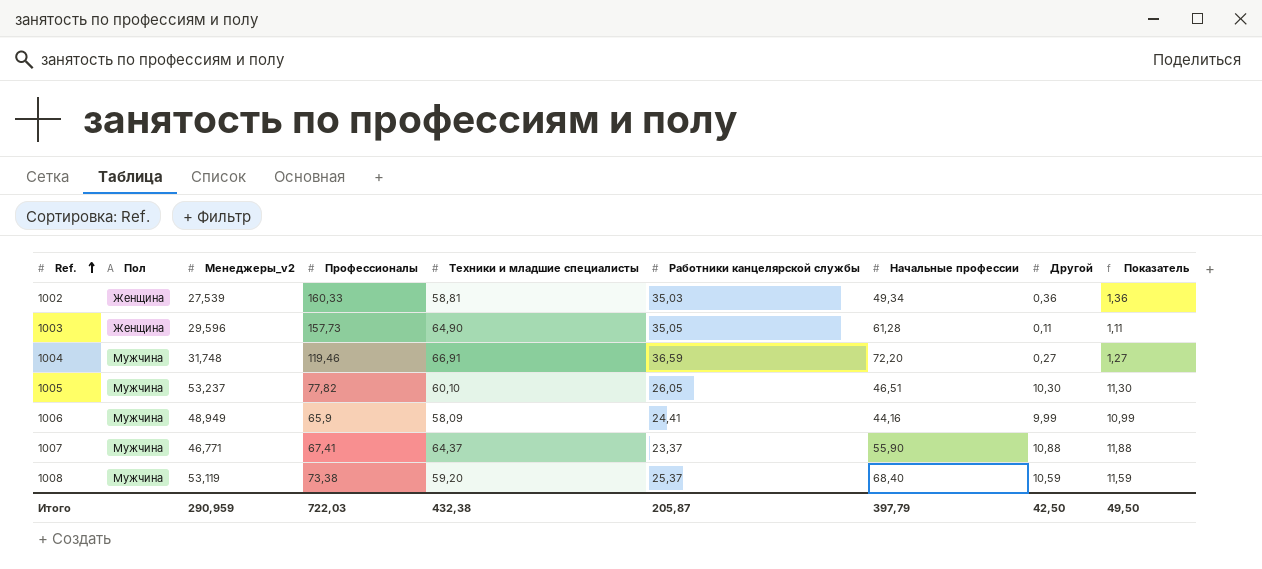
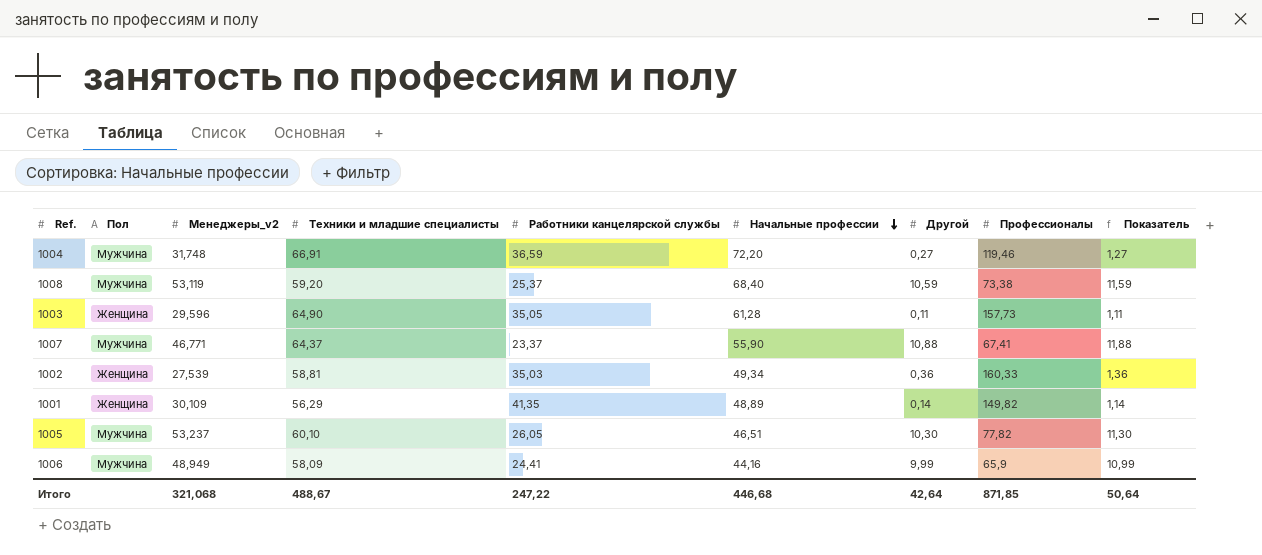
row order: Ref. ascending -> Начальные профессии descending
column Профессионалы | position: 4 -> 8
row 1001: none -> Женщина | 30,109 | 56,29 | 41,35 | 48,89 | 0,14 | 149,82 | 1,14
Итого | Менеджеры_v2: 290,959 -> 321,068
Итого | Техники и младшие специалисты: 432,38 -> 488,67
Итого | Работники канцелярской службы: 205,87 -> 247,22
Итого | Начальные профессии: 397,79 -> 446,68
Итого | Другой: 42,50 -> 42,64
Итого | Профессионалы: 722,03 -> 871,85
Итого | Показатель: 49,50 -> 50,64

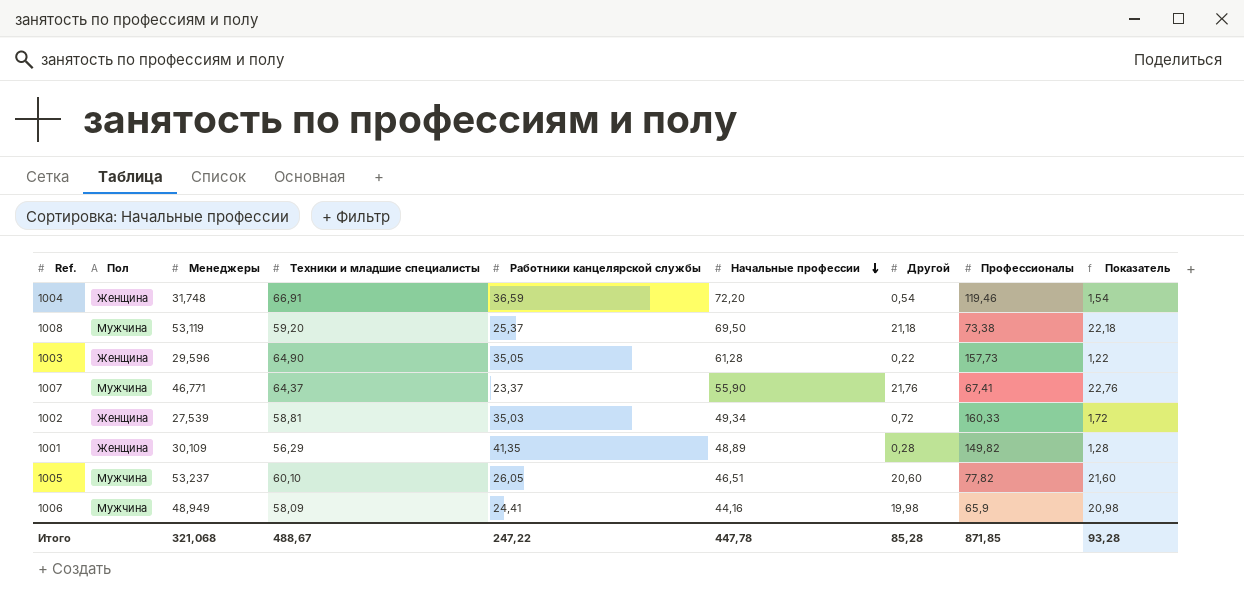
column name: Менеджеры_v2 -> Менеджеры
1004 | Пол: Мужчина -> Женщина
1004 | Другой: 0,27 -> 0,54
1004 | Показатель: 1,27 -> 1,54
1008 | Начальные профессии: 68,40 -> 69,50
1008 | Другой: 10,59 -> 21,18
1008 | Показатель: 11,59 -> 22,18
1003 | Другой: 0,11 -> 0,22
1003 | Показатель: 1,11 -> 1,22
1007 | Другой: 10,88 -> 21,76
1007 | Показатель: 11,88 -> 22,76
1002 | Другой: 0,36 -> 0,72
1002 | Показатель: 1,36 -> 1,72
1001 | Другой: 0,14 -> 0,28
1001 | Показатель: 1,14 -> 1,28
1005 | Другой: 10,30 -> 20,60
1005 | Показатель: 11,30 -> 21,60
1006 | Другой: 9,99 -> 19,98
1006 | Показатель: 10,99 -> 20,98
Итого | Начальные профессии: 446,68 -> 447,78
Итого | Другой: 42,64 -> 85,28
Итого | Показатель: 50,64 -> 93,28

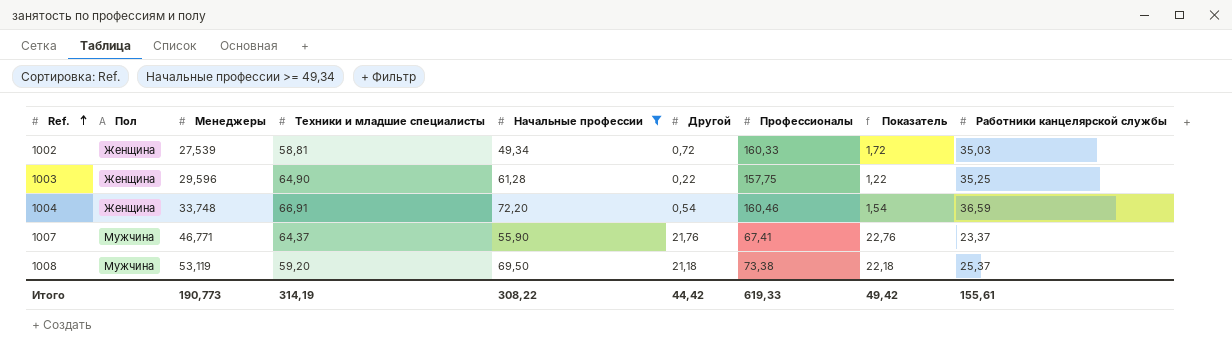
filter: none -> Начальные профессии >= 49,34
row order: Начальные профессии descending -> Ref. ascending
column Работники канцелярской службы | position: 5 -> 9
1003 | Профессионалы: 157,73 -> 157,75
1003 | Работники канцелярской службы: 35,05 -> 35,25
1004 | Менеджеры: 31,748 -> 33,748
1004 | Профессионалы: 119,46 -> 160,46
Итого | Менеджеры: 321,068 -> 190,773
Итого | Техники и младшие специалисты: 488,67 -> 314,19
Итого | Начальные профессии: 447,78 -> 308,22
Итого | Другой: 85,28 -> 44,42
Итого | Профессионалы: 871,85 -> 619,33
Итого | Показатель: 93,28 -> 49,42
Итого | Работники канцелярской службы: 247,22 -> 155,61

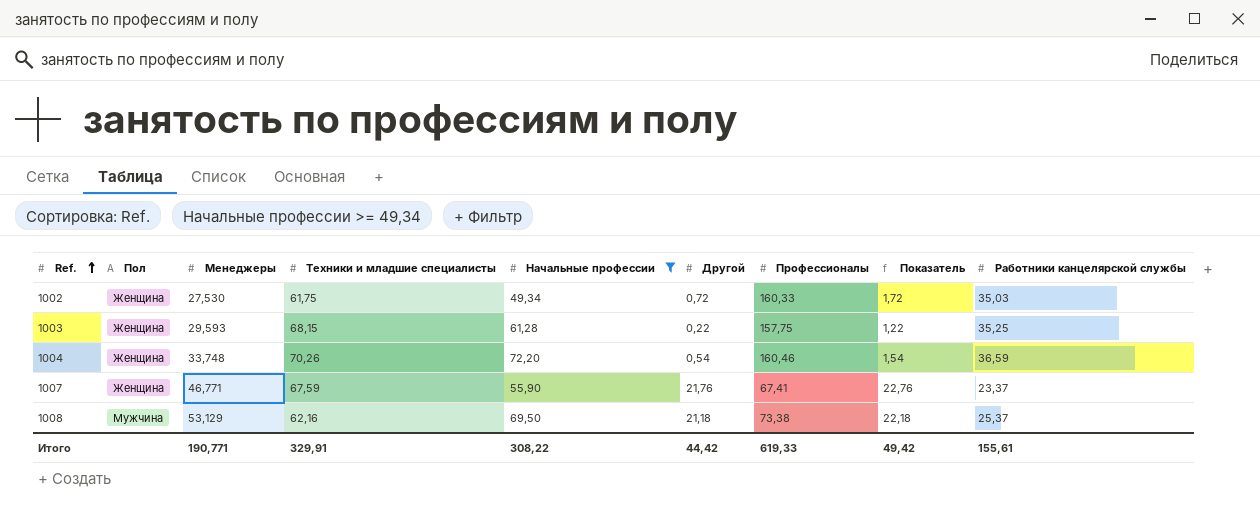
1002 | Менеджеры: 27,539 -> 27,530
1002 | Техники и младшие специалисты: 58,81 -> 61,75
1003 | Менеджеры: 29,596 -> 29,593
1003 | Техники и младшие специалисты: 64,90 -> 68,15
1004 | Техники и младшие специалисты: 66,91 -> 70,26
1007 | Пол: Мужчина -> Женщина
1007 | Техники и младшие специалисты: 64,37 -> 67,59
1008 | Менеджеры: 53,119 -> 53,129
1008 | Техники и младшие специалисты: 59,20 -> 62,16
Итого | Менеджеры: 190,773 -> 190,771
Итого | Техники и младшие специалисты: 314,19 -> 329,91

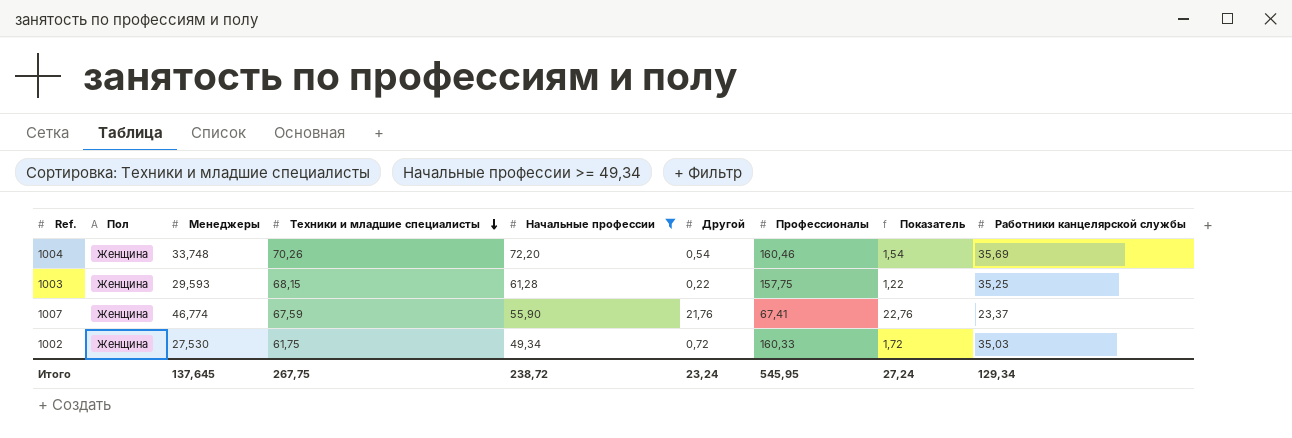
row order: Ref. ascending -> Техники и младшие специалисты descending
row 1008: Мужчина | 53,129 | 62,16 | 69,50 | 21,18 | 73,38 | 22,18 | 25,37 -> none
1004 | Работники канцелярской службы: 36,59 -> 35,69
1007 | Менеджеры: 46,771 -> 46,774
Итого | Менеджеры: 190,771 -> 137,645
Итого | Техники и младшие специалисты: 329,91 -> 267,75
Итого | Начальные профессии: 308,22 -> 238,72
Итого | Другой: 44,42 -> 23,24
Итого | Профессионалы: 619,33 -> 545,95
Итого | Показатель: 49,42 -> 27,24
Итого | Работники канцелярской службы: 155,61 -> 129,34

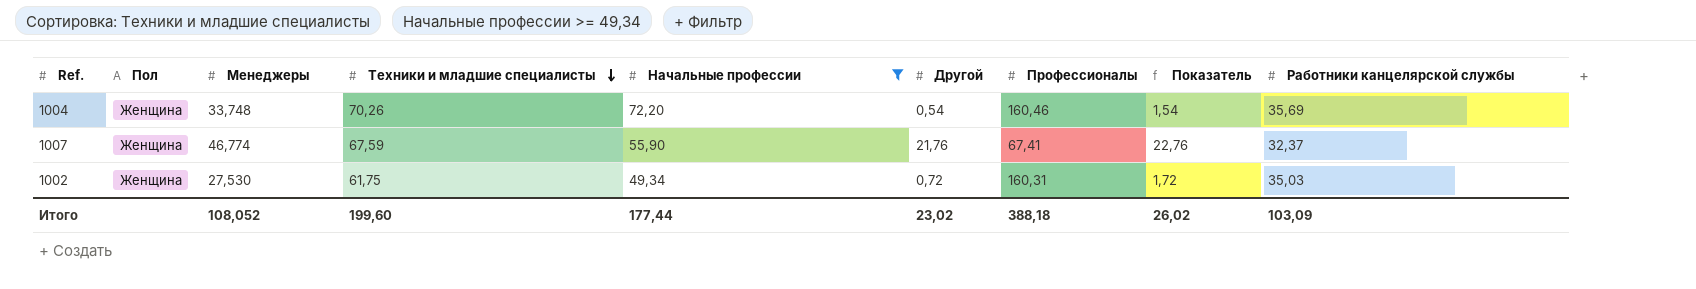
row 1003: Женщина | 29,593 | 68,15 | 61,28 | 0,22 | 157,75 | 1,22 | 35,25 -> none
1007 | Работники канцелярской службы: 23,37 -> 32,37
1002 | Профессионалы: 160,33 -> 160,31
Итого | Менеджеры: 137,645 -> 108,052
Итого | Техники и младшие специалисты: 267,75 -> 199,60
Итого | Начальные профессии: 238,72 -> 177,44
Итого | Другой: 23,24 -> 23,02
Итого | Профессионалы: 545,95 -> 388,18
Итого | Показатель: 27,24 -> 26,02
Итого | Работники канцелярской службы: 129,34 -> 103,09

